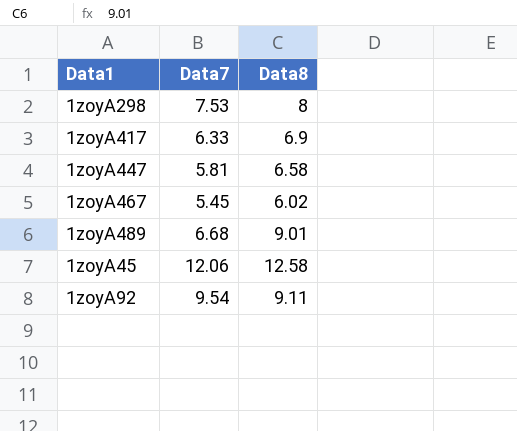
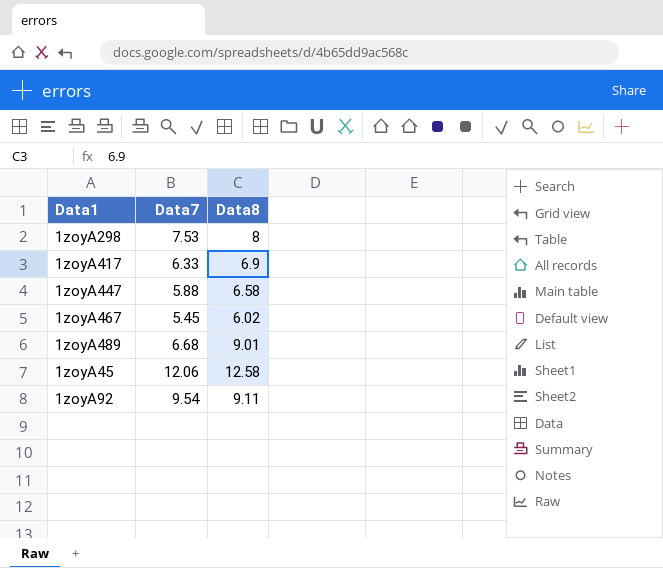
1zoyA447 | Data7: 5.81 -> 5.88

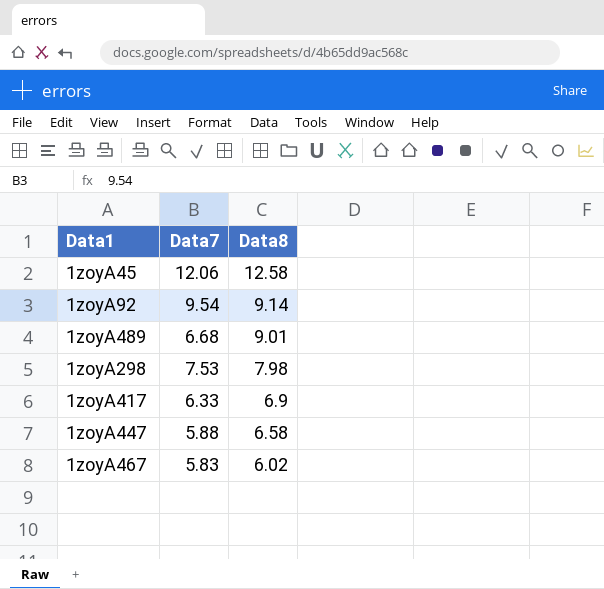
row order: none -> Data8 descending
1zoyA92 | Data8: 9.11 -> 9.14
1zoyA298 | Data8: 8 -> 7.98
1zoyA467 | Data7: 5.45 -> 5.83

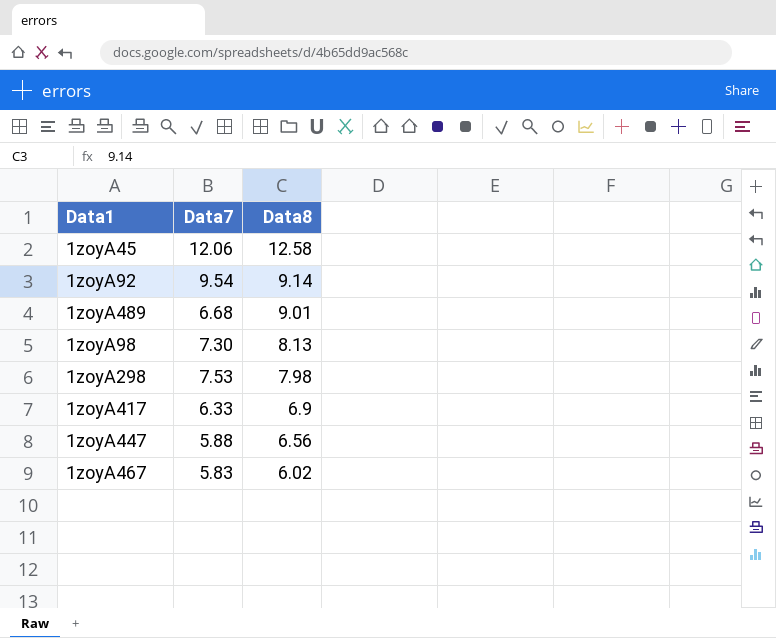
row 1zoyA98: none -> 7.30 | 8.13
1zoyA447 | Data8: 6.58 -> 6.56

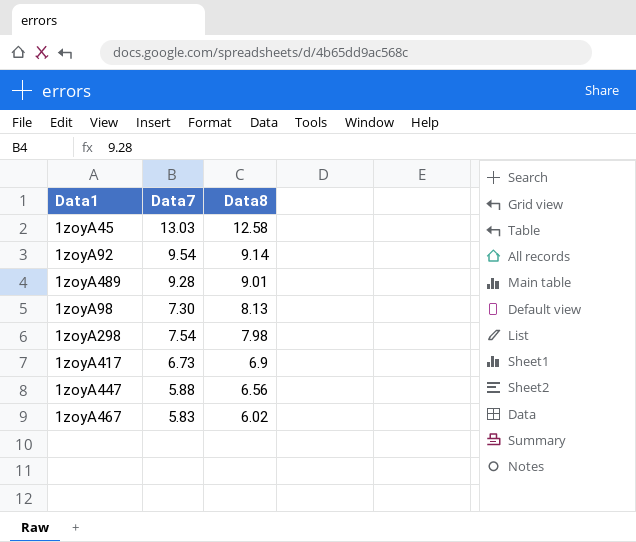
1zoyA45 | Data7: 12.06 -> 13.03
1zoyA489 | Data7: 6.68 -> 9.28
1zoyA298 | Data7: 7.53 -> 7.54
1zoyA417 | Data7: 6.33 -> 6.73

